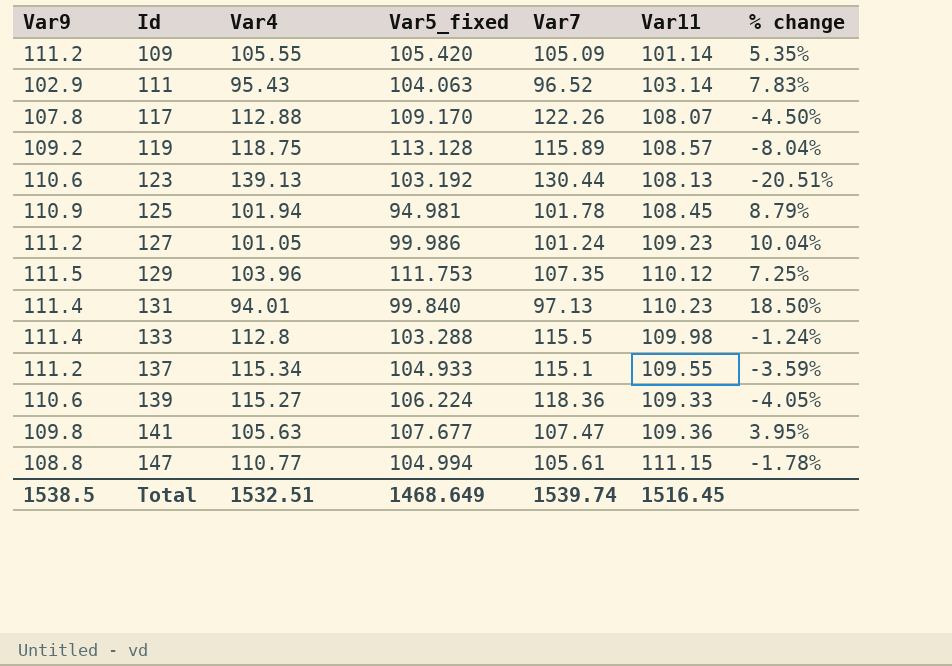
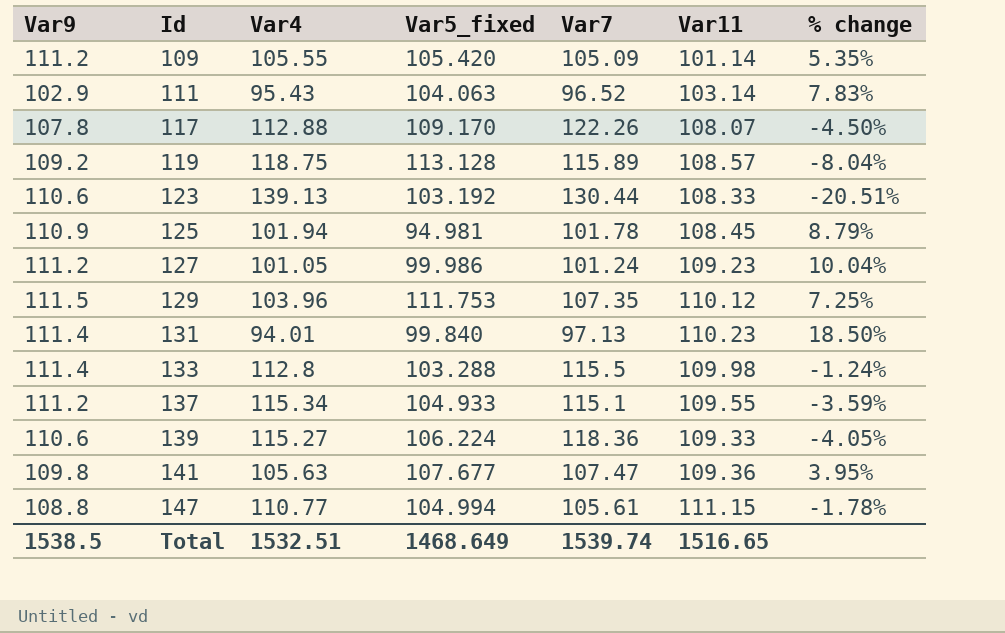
123 | Var11: 108.13 -> 108.33
Total | Var11: 1516.45 -> 1516.65

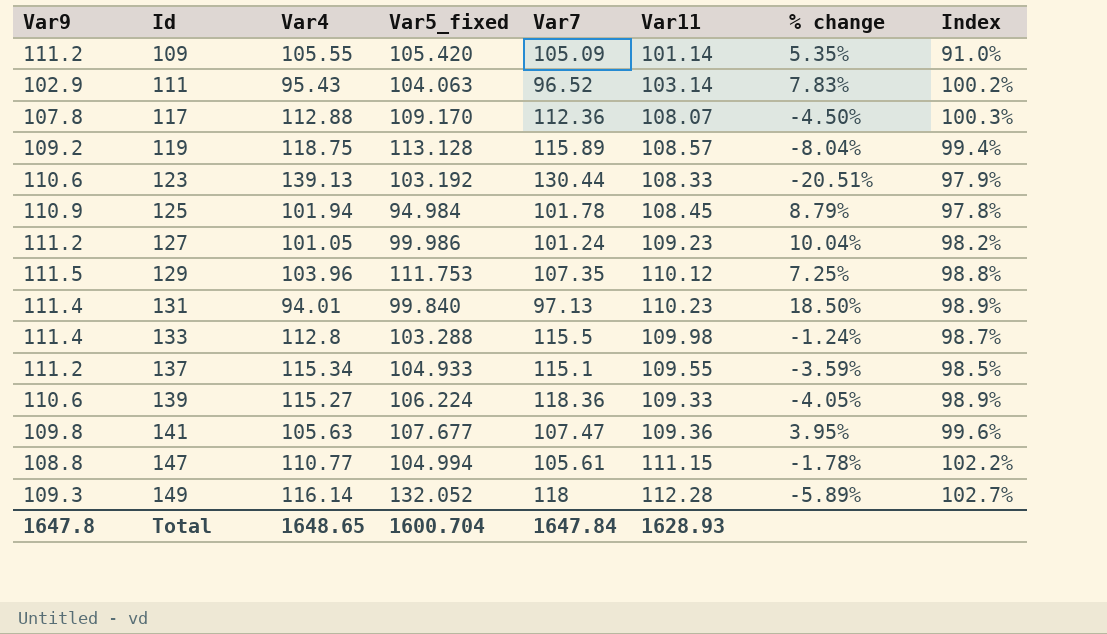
column Index | formula: none -> [Var11] / [Var9]
117 | Var7: 122.26 -> 112.36
125 | Var5_fixed: 94.981 -> 94.984
row 149: none -> 109.3 | 116.14 | 132.052 | 118 | 112.28 | -5.89% | 102.7%
Total | Var9: 1538.5 -> 1647.8
Total | Var4: 1532.51 -> 1648.65
Total | Var5_fixed: 1468.649 -> 1600.704
Total | Var7: 1539.74 -> 1647.84
Total | Var11: 1516.65 -> 1628.93

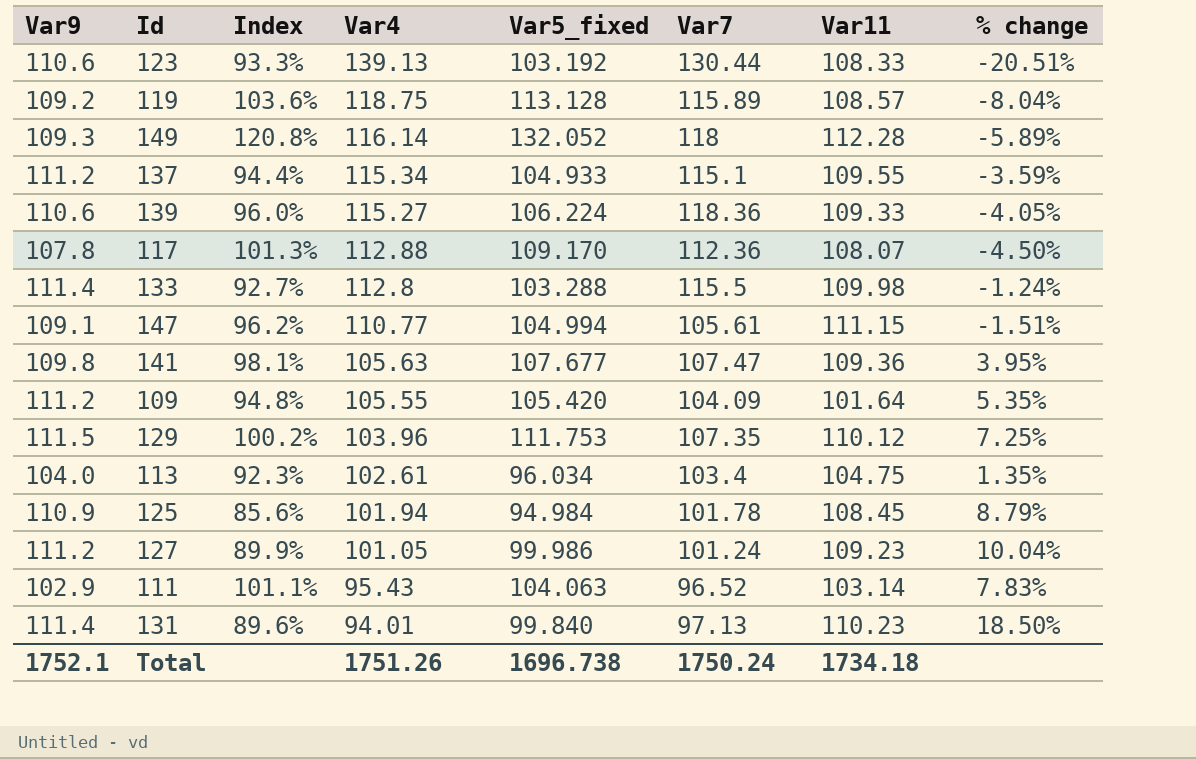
row order: Id ascending -> Var4 descending
column Index | formula: [Var11] / [Var9] -> [Var5_fixed] / [Var9]
column Index | position: 8 -> 3
147 | Var9: 108.8 -> 109.1
147 | % change: -1.78% -> -1.51%
109 | Var7: 105.09 -> 104.09
109 | Var11: 101.14 -> 101.64
row 113: none -> 104.0 | 92.3% | 102.61 | 96.034 | 103.4 | 104.75 | 1.35%
Total | Var9: 1647.8 -> 1752.1
Total | Var4: 1648.65 -> 1751.26
Total | Var5_fixed: 1600.704 -> 1696.738
Total | Var7: 1647.84 -> 1750.24
Total | Var11: 1628.93 -> 1734.18

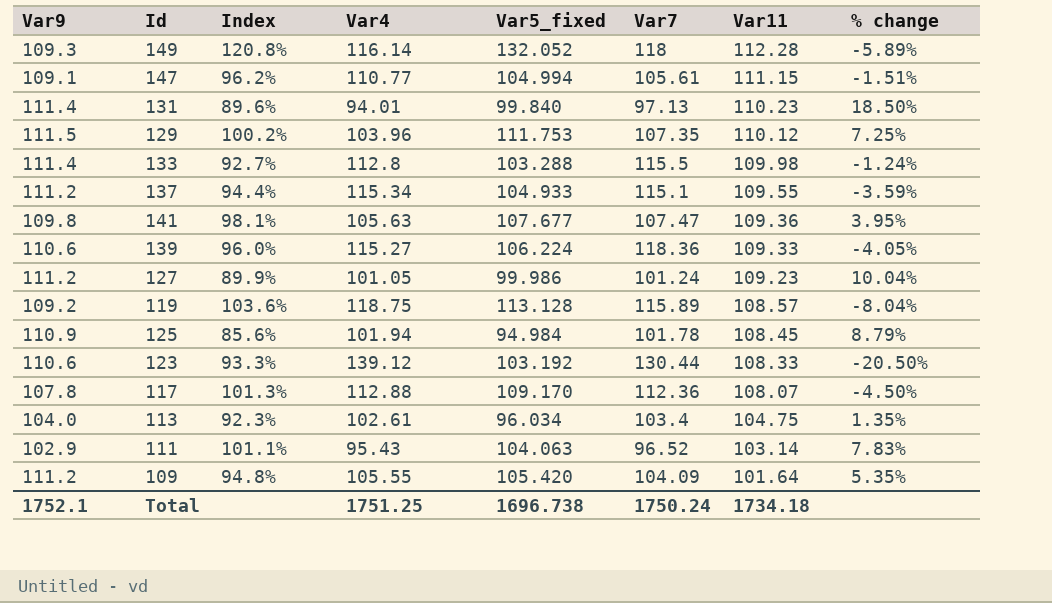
row order: Var4 descending -> Var11 descending
123 | Var4: 139.13 -> 139.12
123 | % change: -20.51% -> -20.50%
Total | Var4: 1751.26 -> 1751.25

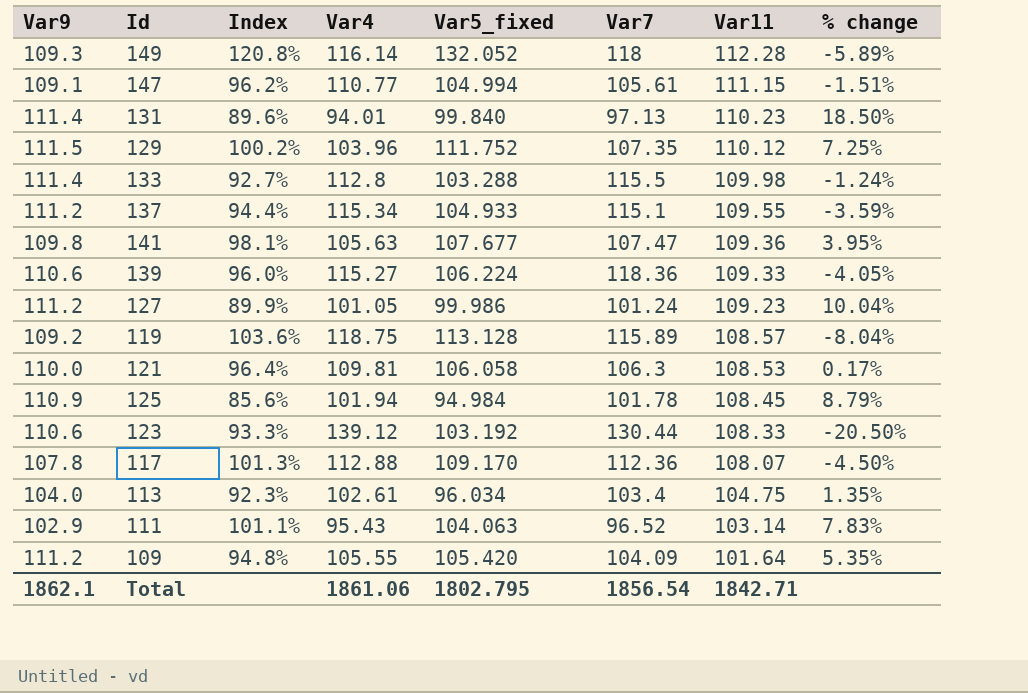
129 | Var5_fixed: 111.753 -> 111.752
row 121: none -> 110.0 | 96.4% | 109.81 | 106.058 | 106.3 | 108.53 | 0.17%
Total | Var9: 1752.1 -> 1862.1
Total | Var4: 1751.25 -> 1861.06
Total | Var5_fixed: 1696.738 -> 1802.795
Total | Var7: 1750.24 -> 1856.54
Total | Var11: 1734.18 -> 1842.71

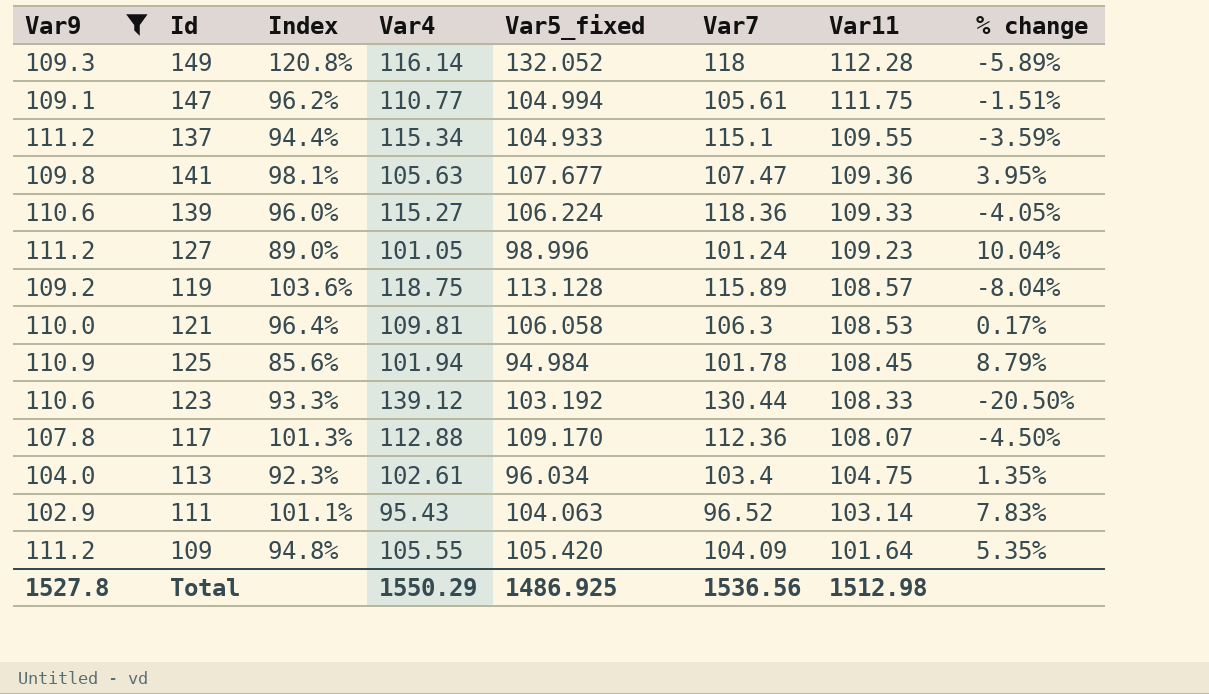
filter: none -> Var9 <= 111.2
147 | Var11: 111.15 -> 111.75
127 | Index: 89.9% -> 89.0%
127 | Var5_fixed: 99.986 -> 98.996
Total | Var9: 1862.1 -> 1527.8
Total | Var4: 1861.06 -> 1550.29
Total | Var5_fixed: 1802.795 -> 1486.925
Total | Var7: 1856.54 -> 1536.56
Total | Var11: 1842.71 -> 1512.98

